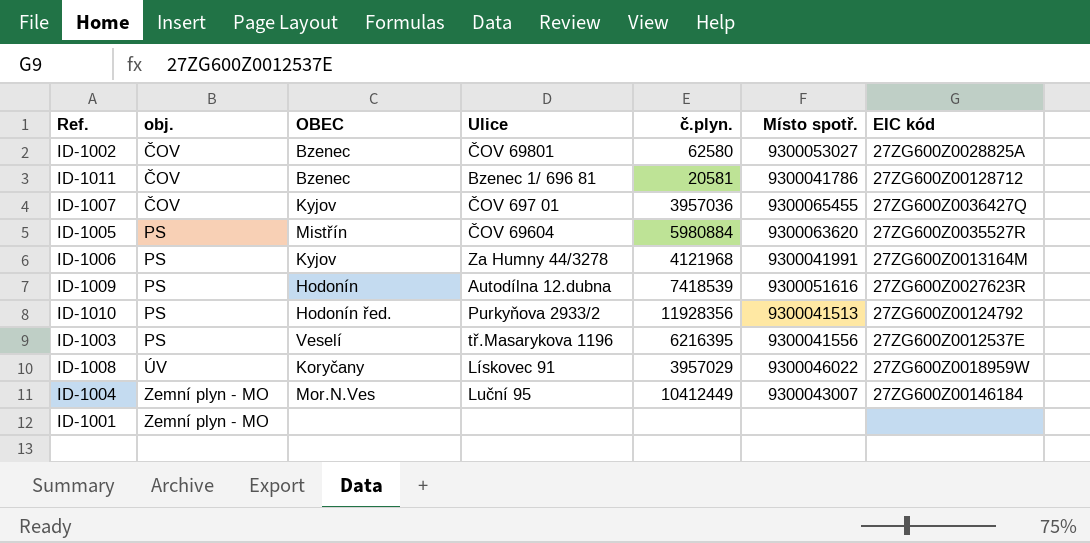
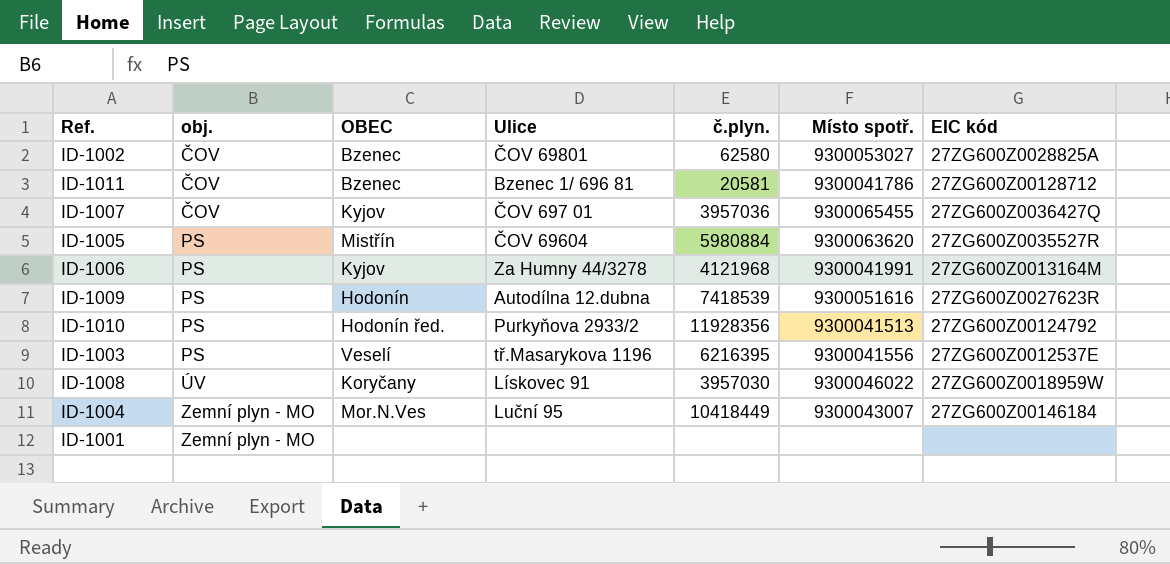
ID-1008 | č.plyn.: 3957029 -> 3957030
ID-1004 | č.plyn.: 10412449 -> 10418449

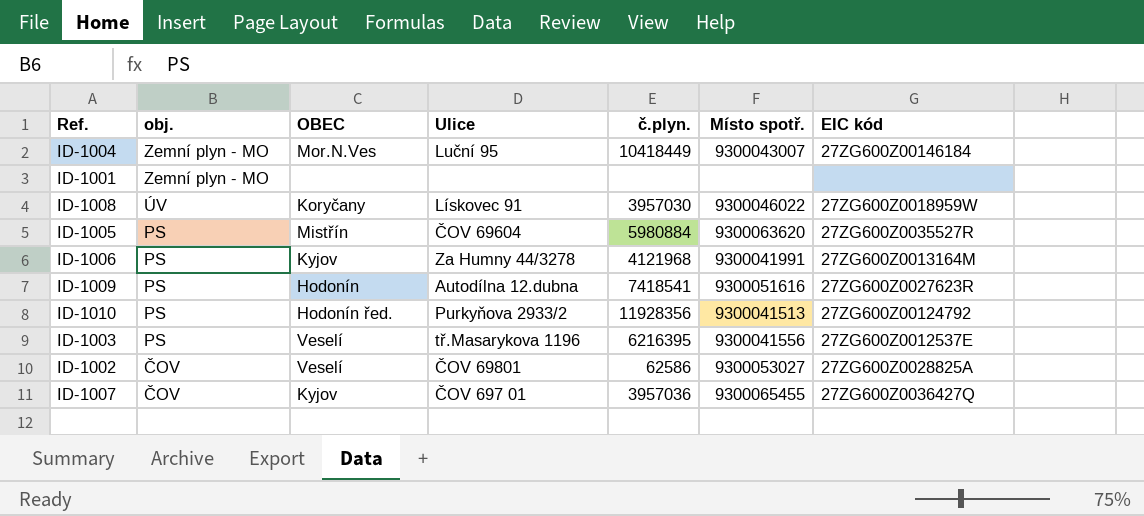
row order: obj. ascending -> obj. descending
row ID-1011: ČOV | Bzenec | Bzenec 1/ 696 81 | 20581 | 9300041786 | 27ZG600Z00128712 -> none
ID-1009 | č.plyn.: 7418539 -> 7418541
ID-1002 | OBEC: Bzenec -> Veselí
ID-1002 | č.plyn.: 62580 -> 62586

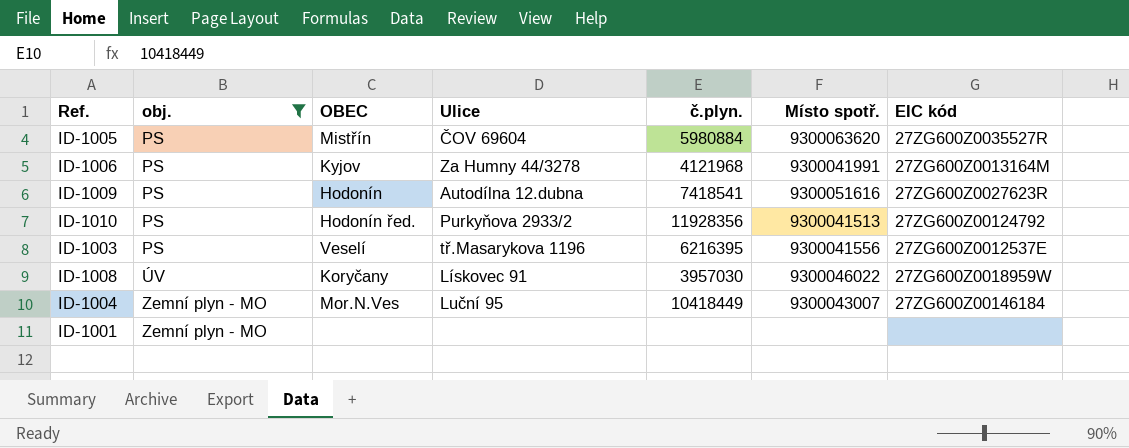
filter: none -> obj. != ČOV
row order: obj. descending -> obj. ascending

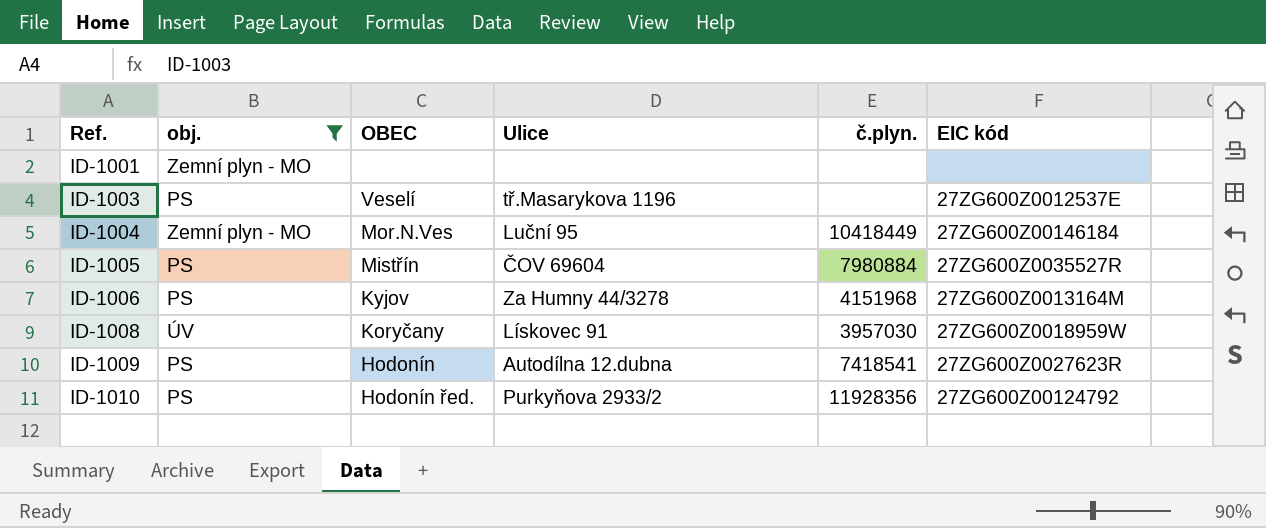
row order: obj. ascending -> Ref. ascending
column Místo spotř. | position: 6 -> none
ID-1003 | č.plyn.: 6216395 -> none
ID-1005 | č.plyn.: 5980884 -> 7980884
ID-1006 | č.plyn.: 4121968 -> 4151968

